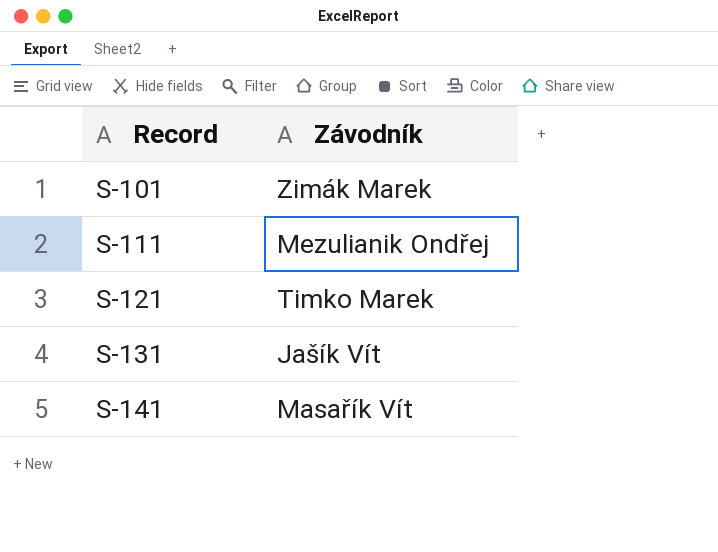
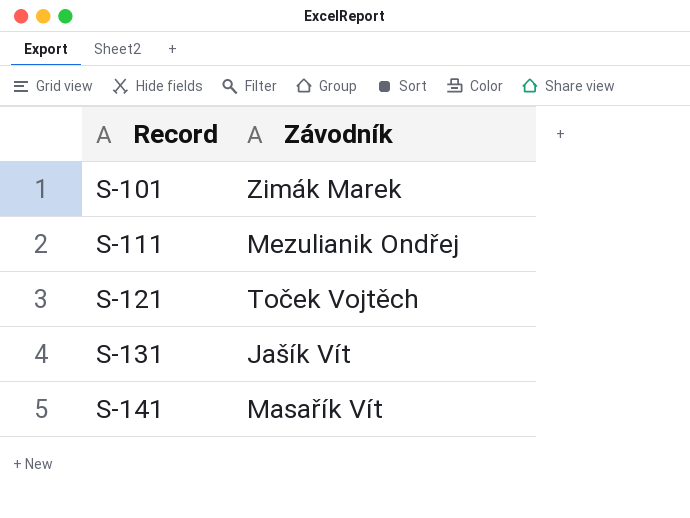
S-121 | Závodník: Timko Marek -> Toček Vojtěch

